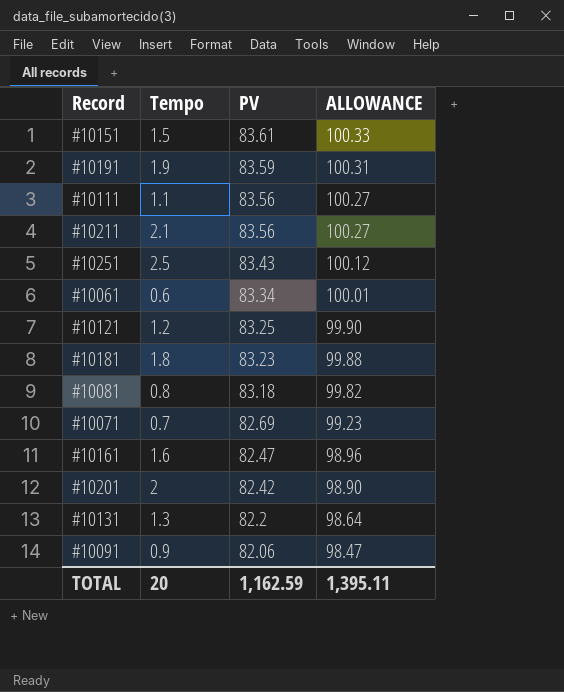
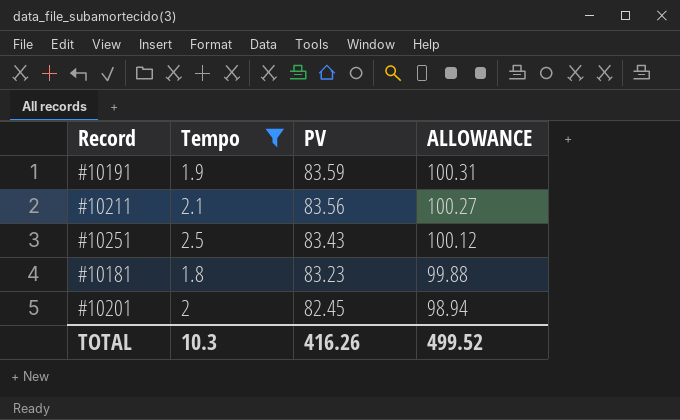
filter: none -> Tempo >= 1.8
#10201 | PV: 82.42 -> 82.45
#10201 | ALLOWANCE: 98.90 -> 98.94
TOTAL | Tempo: 20 -> 10.3
TOTAL | PV: 1,162.59 -> 416.26
TOTAL | ALLOWANCE: 1,395.11 -> 499.52

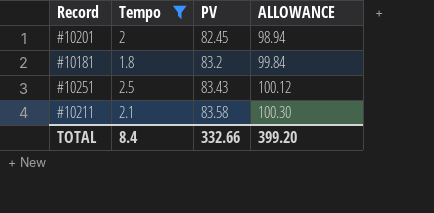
row order: PV descending -> PV ascending
row #10191: 1.9 | 83.59 | 100.31 -> none
#10181 | PV: 83.23 -> 83.2
#10181 | ALLOWANCE: 99.88 -> 99.84
#10211 | PV: 83.56 -> 83.58
#10211 | ALLOWANCE: 100.27 -> 100.30
TOTAL | Tempo: 10.3 -> 8.4
TOTAL | PV: 416.26 -> 332.66
TOTAL | ALLOWANCE: 499.52 -> 399.20

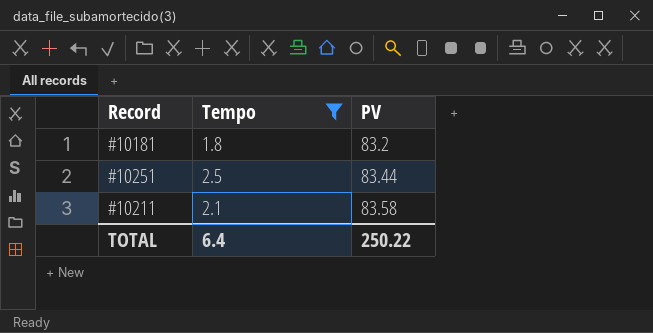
column ALLOWANCE | formula: [PV] * 1.2 -> none
row #10201: 2 | 82.45 | 98.94 -> none
#10251 | PV: 83.43 -> 83.44
TOTAL | Tempo: 8.4 -> 6.4
TOTAL | PV: 332.66 -> 250.22

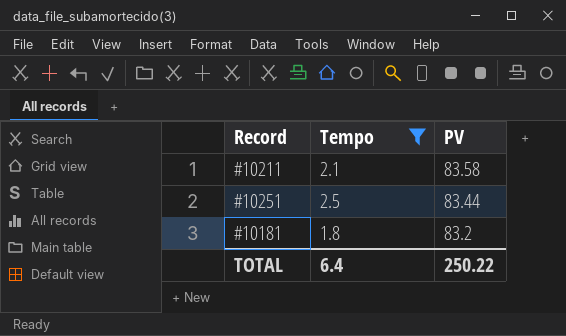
row order: PV ascending -> PV descending

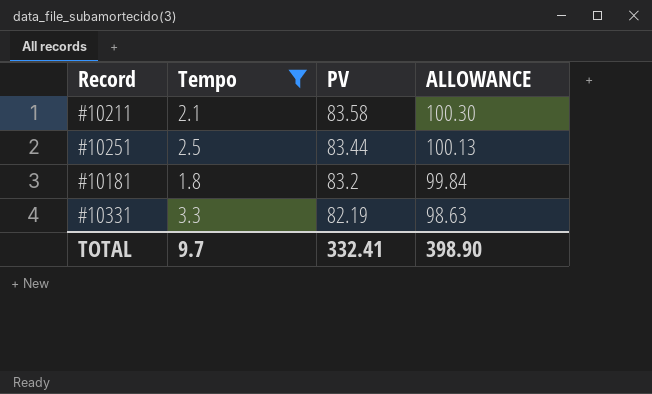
column ALLOWANCE | formula: none -> [PV] * 1.2
row #10331: none -> 3.3 | 82.19 | 98.63
TOTAL | Tempo: 6.4 -> 9.7
TOTAL | PV: 250.22 -> 332.41

